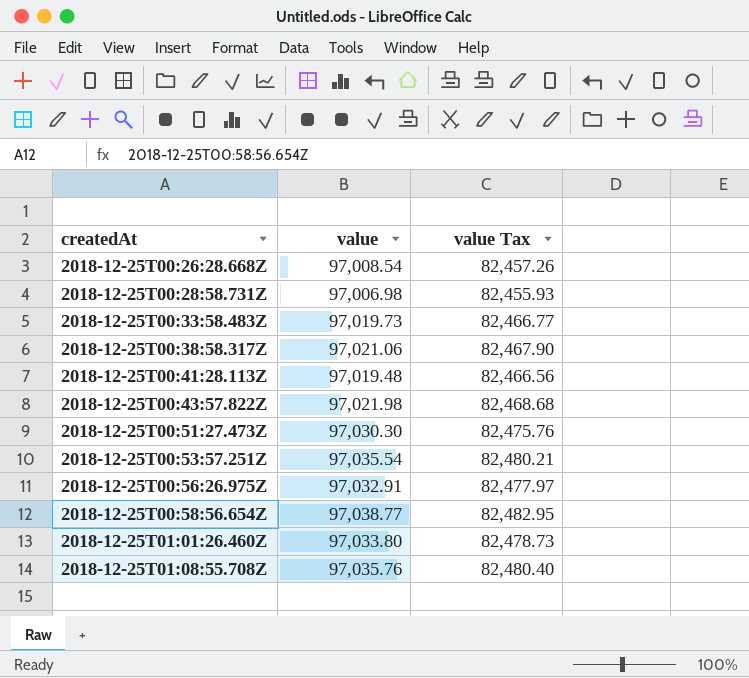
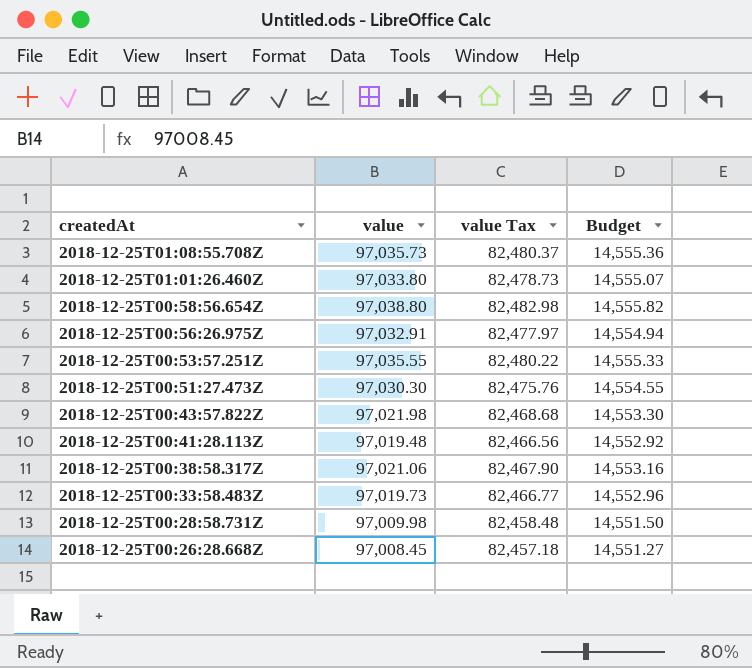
row order: createdAt ascending -> createdAt descending
column Budget | formula: none -> [value] * 0.15
2018-12-25T01:08:55.708Z | value: 97,035.76 -> 97,035.73
2018-12-25T01:08:55.708Z | value Tax: 82,480.40 -> 82,480.37
2018-12-25T00:58:56.654Z | value: 97,038.77 -> 97,038.80
2018-12-25T00:58:56.654Z | value Tax: 82,482.95 -> 82,482.98
2018-12-25T00:53:57.251Z | value: 97,035.54 -> 97,035.55
2018-12-25T00:53:57.251Z | value Tax: 82,480.21 -> 82,480.22
2018-12-25T00:28:58.731Z | value: 97,006.98 -> 97,009.98
2018-12-25T00:28:58.731Z | value Tax: 82,455.93 -> 82,458.48
2018-12-25T00:26:28.668Z | value: 97,008.54 -> 97,008.45
2018-12-25T00:26:28.668Z | value Tax: 82,457.26 -> 82,457.18

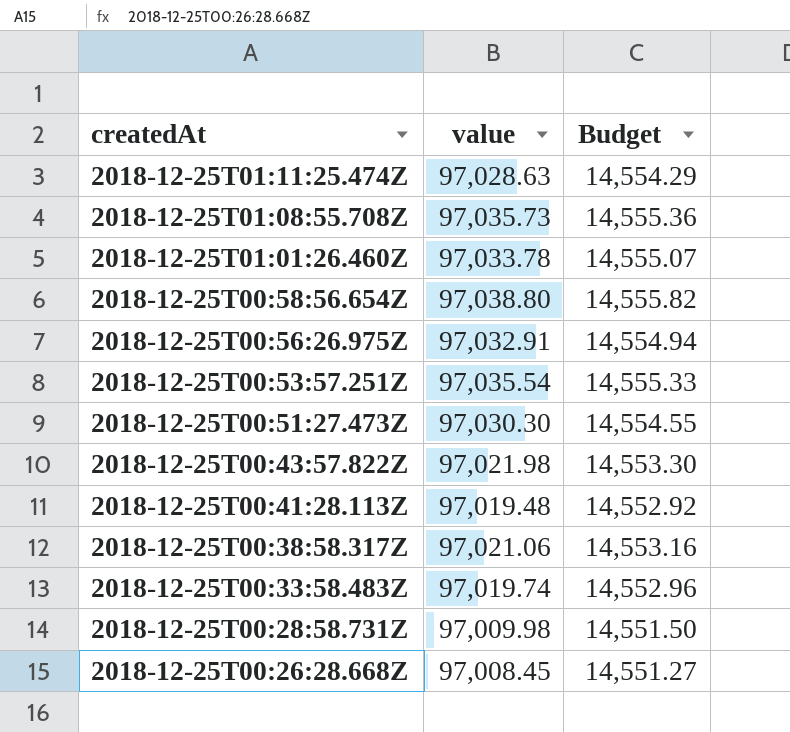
column value Tax | formula: [value] * 0.85 -> none
row 2018-12-25T01:11:25.474Z: none -> 97,028.63 | 14,554.29
2018-12-25T01:01:26.460Z | value: 97,033.80 -> 97,033.78
2018-12-25T00:53:57.251Z | value: 97,035.55 -> 97,035.54
2018-12-25T00:33:58.483Z | value: 97,019.73 -> 97,019.74

